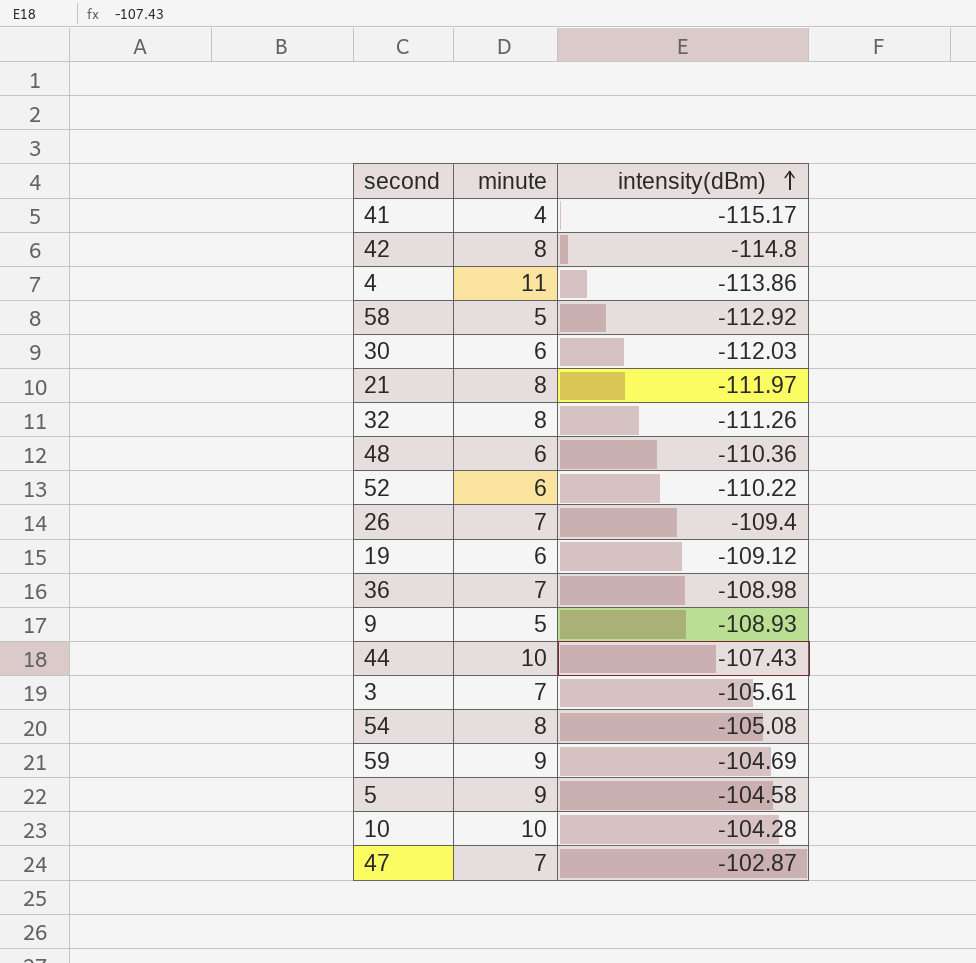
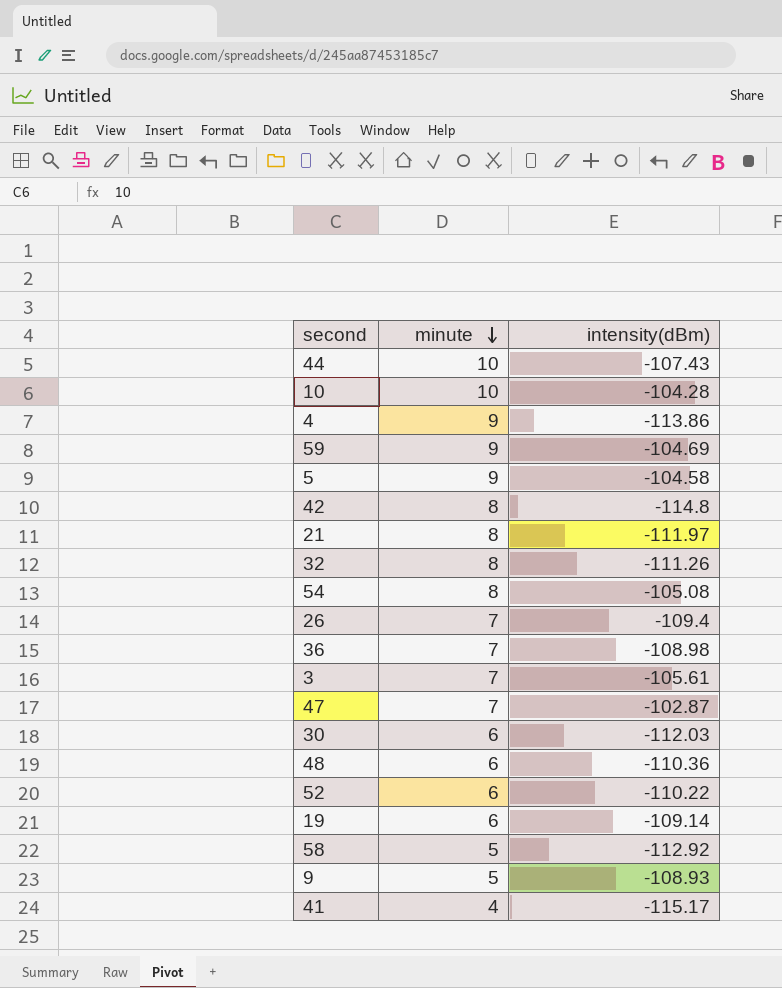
row order: intensity(dBm) ascending -> minute descending
4 | minute: 11 -> 9
19 | intensity(dBm): -109.12 -> -109.14

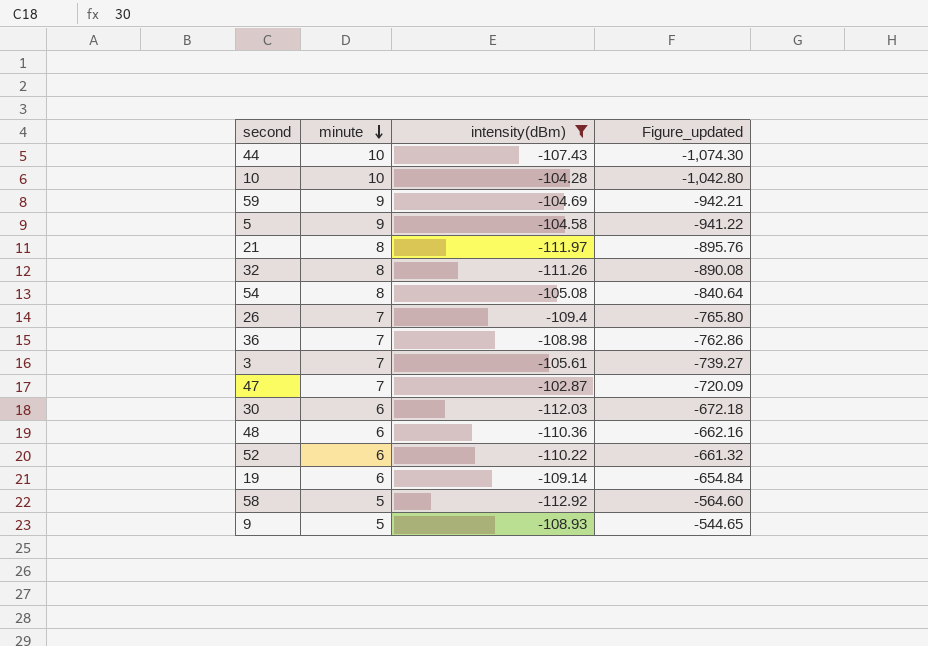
filter: none -> intensity(dBm) >= -112.92
column Figure_updated | formula: none -> [minute] * [intensity(dBm)]

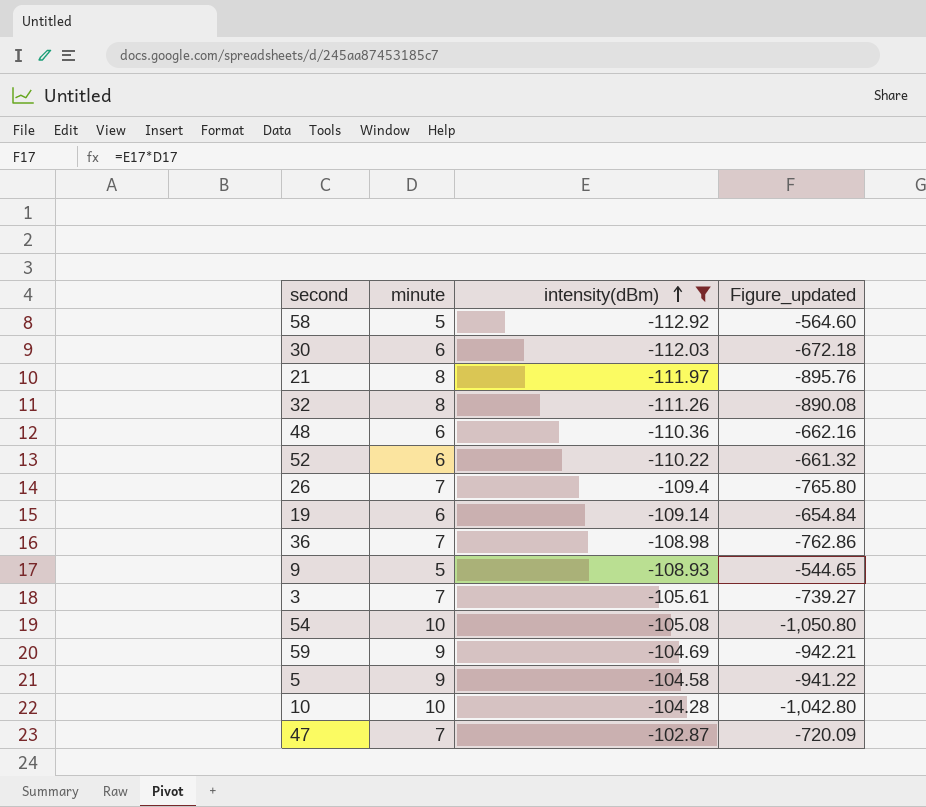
row order: minute descending -> intensity(dBm) ascending
row 44: 10 | -107.43 | -1,074.30 -> none
54 | minute: 8 -> 10
54 | Figure_updated: -840.64 -> -1,050.80

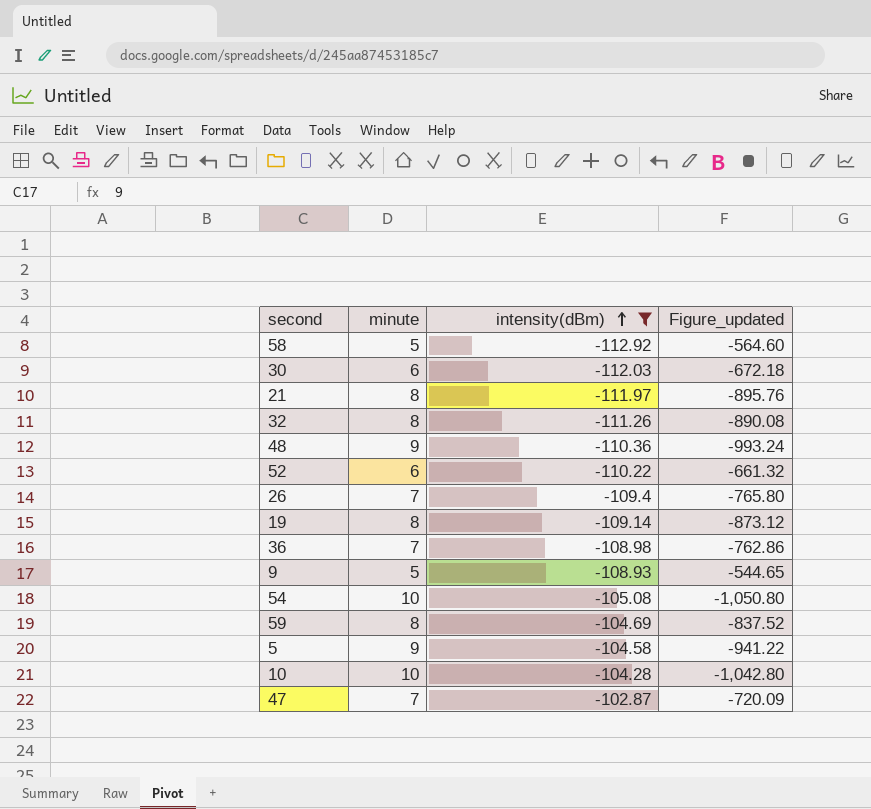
row 3: 7 | -105.61 | -739.27 -> none
48 | minute: 6 -> 9
48 | Figure_updated: -662.16 -> -993.24
19 | minute: 6 -> 8
19 | Figure_updated: -654.84 -> -873.12
59 | minute: 9 -> 8
59 | Figure_updated: -942.21 -> -837.52

